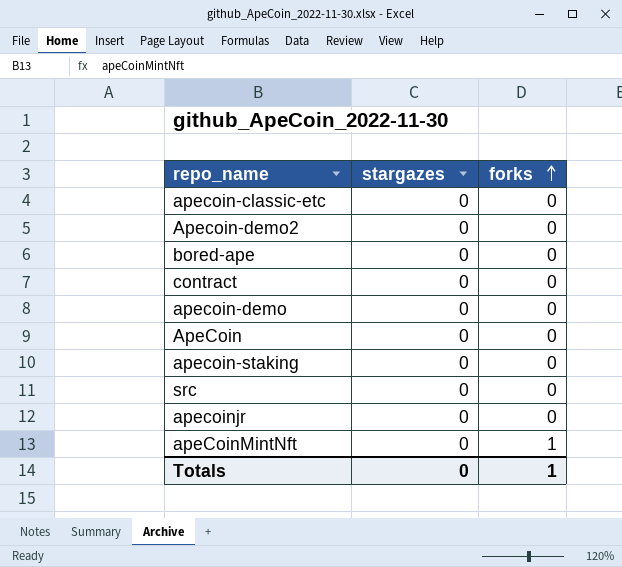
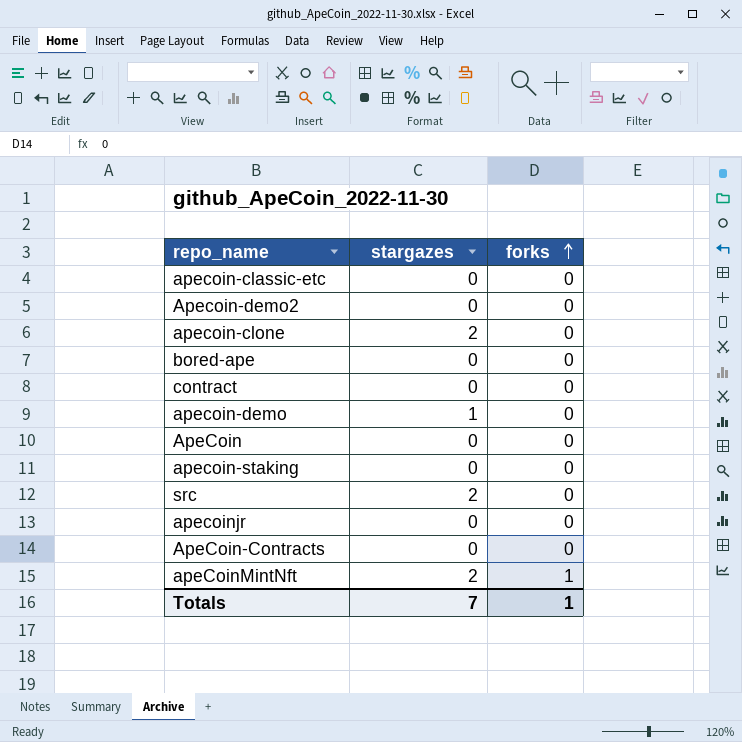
row apecoin-clone: none -> 2 | 0
apecoin-demo | stargazes: 0 -> 1
src | stargazes: 0 -> 2
row ApeCoin-Contracts: none -> 0 | 0
apeCoinMintNft | stargazes: 0 -> 2
Totals | stargazes: 0 -> 7

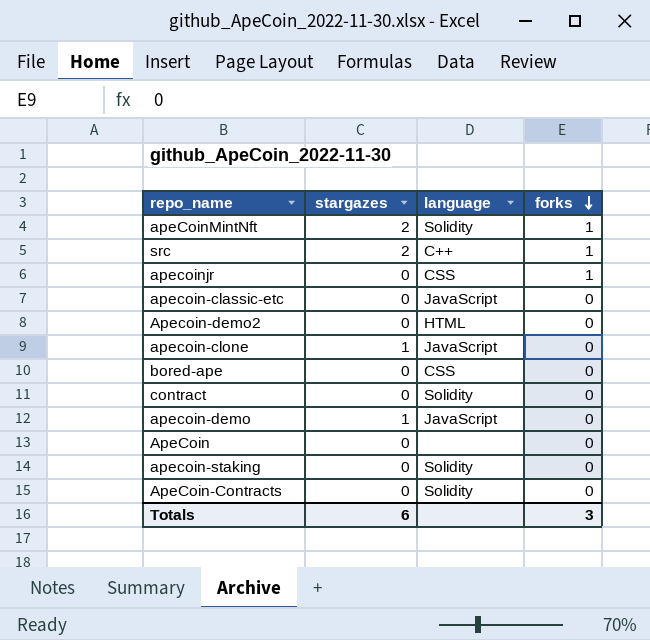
row order: forks ascending -> forks descending
column language | position: none -> 3
src | forks: 0 -> 1
apecoinjr | forks: 0 -> 1
apecoin-clone | stargazes: 2 -> 1
Totals | stargazes: 7 -> 6
Totals | forks: 1 -> 3

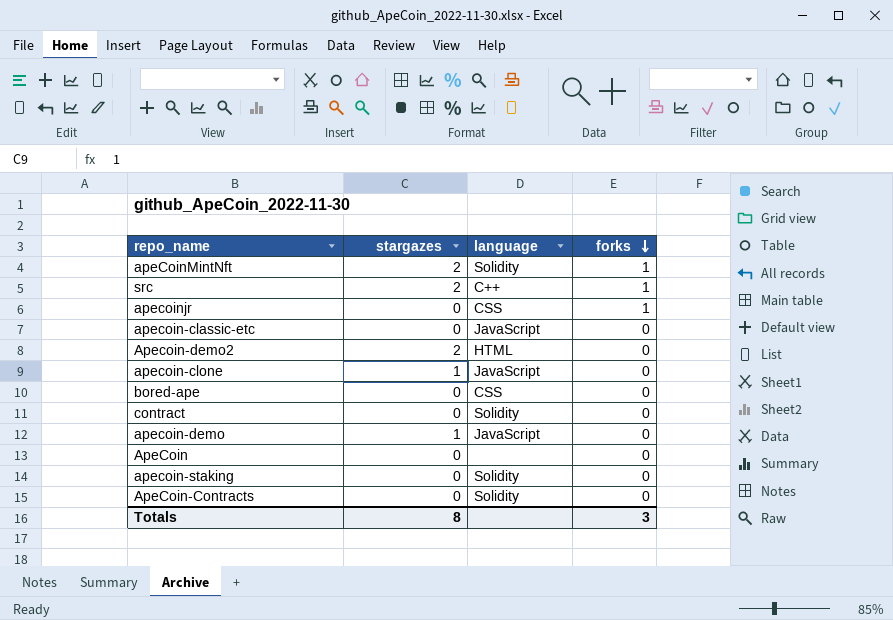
Apecoin-demo2 | stargazes: 0 -> 2
Totals | stargazes: 6 -> 8

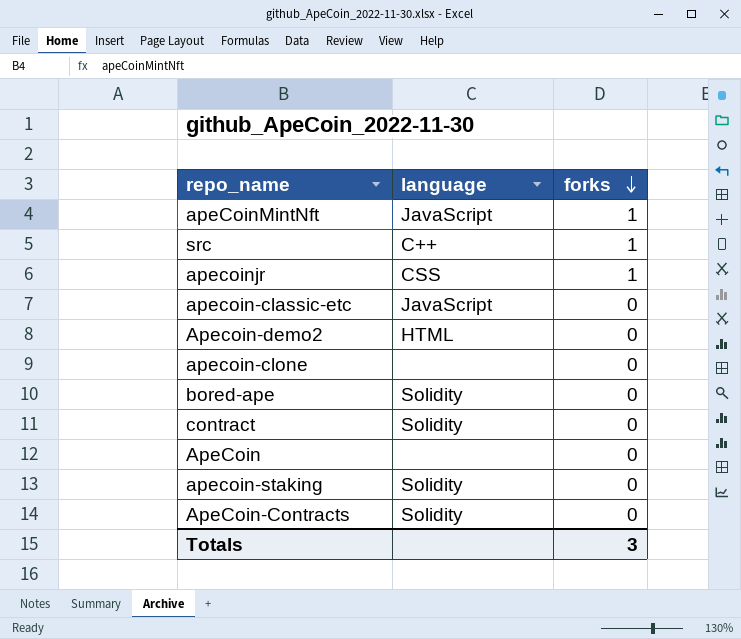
column stargazes | position: 2 -> none
row apecoin-demo: 1 | JavaScript | 0 -> none
apeCoinMintNft | language: Solidity -> JavaScript
apecoin-clone | language: JavaScript -> none
bored-ape | language: CSS -> Solidity

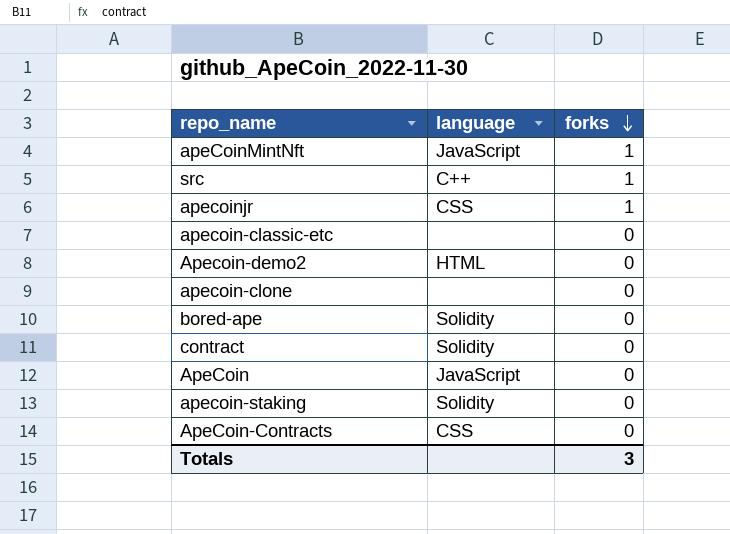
apecoin-classic-etc | language: JavaScript -> none
ApeCoin | language: none -> JavaScript
ApeCoin-Contracts | language: Solidity -> CSS

